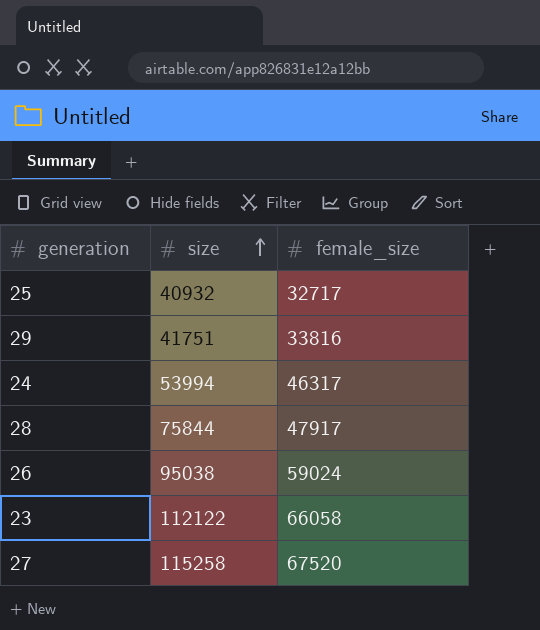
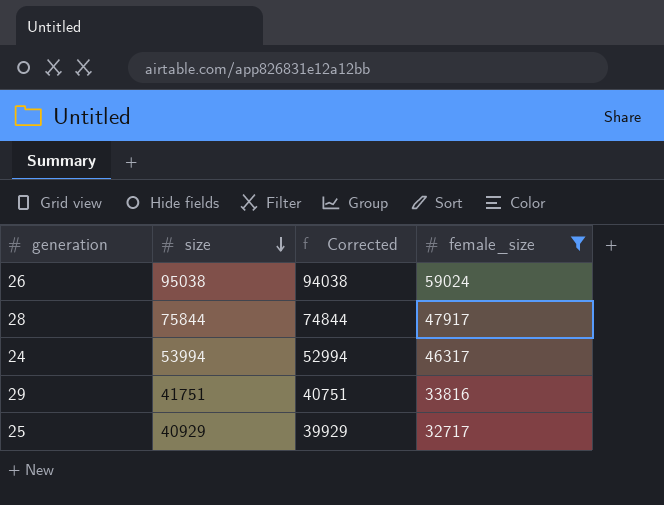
filter: none -> female_size <= 59024
row order: size ascending -> size descending
column Corrected | formula: none -> [size] - 1000
25 | size: 40932 -> 40929

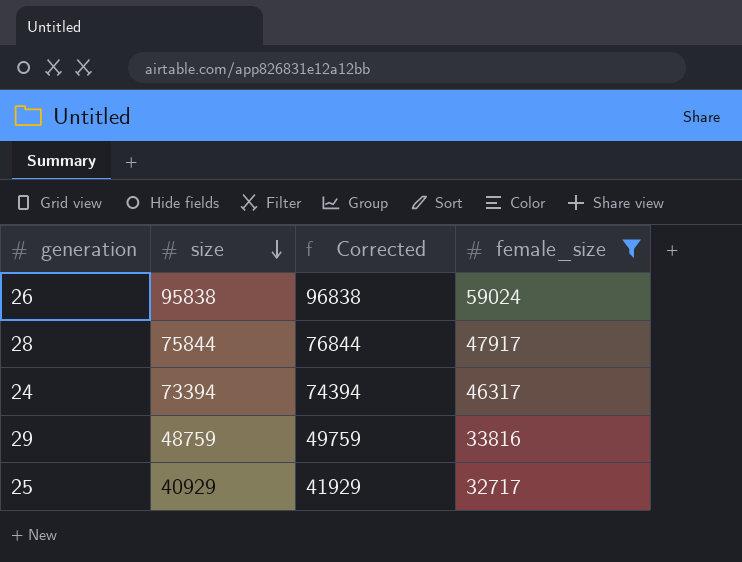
column Corrected | formula: [size] - 1000 -> [size] + 1000
26 | size: 95038 -> 95838
24 | size: 53994 -> 73394
29 | size: 41751 -> 48759

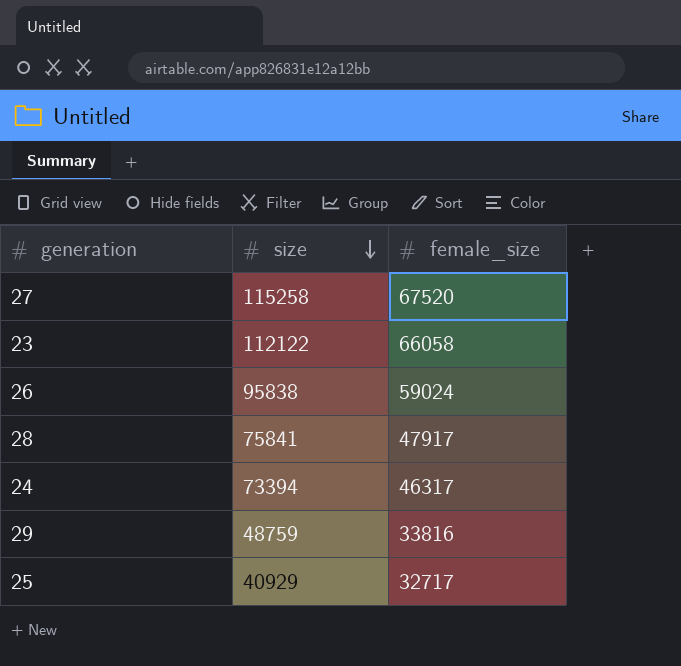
filter: female_size <= 59024 -> none
column Corrected | formula: [size] + 1000 -> none
28 | size: 75844 -> 75841

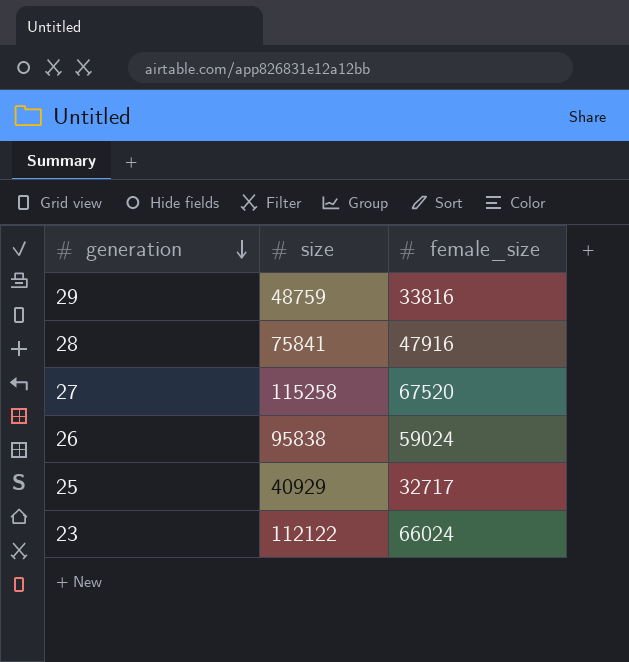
row order: size descending -> generation descending
row 24: 73394 | 46317 -> none
28 | female_size: 47917 -> 47916
23 | female_size: 66058 -> 66024

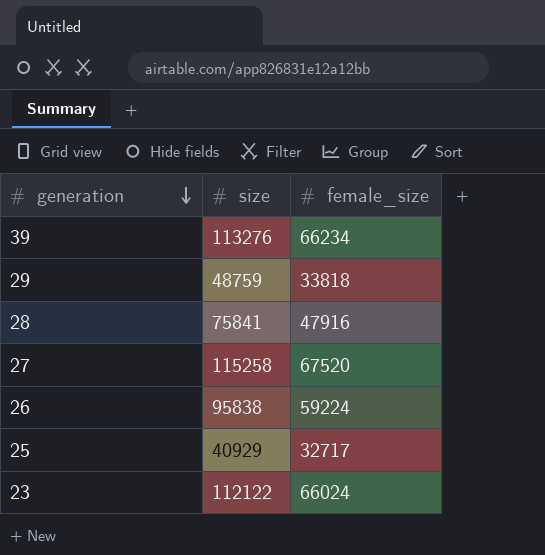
row 39: none -> 113276 | 66234
29 | female_size: 33816 -> 33818
26 | female_size: 59024 -> 59224

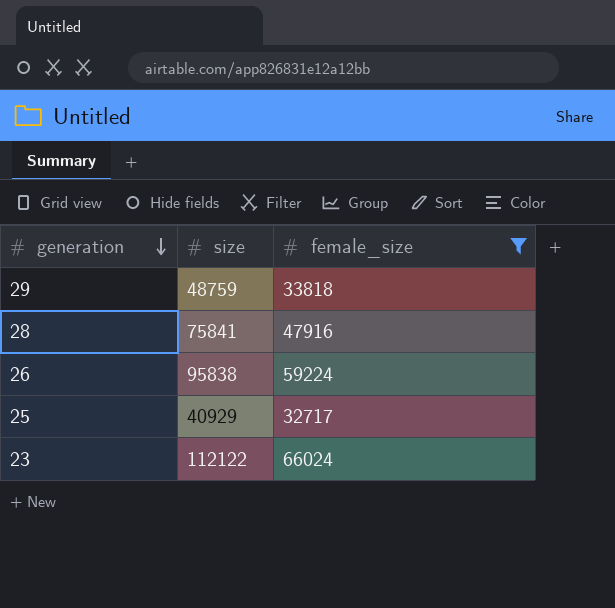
filter: none -> female_size <= 66024

